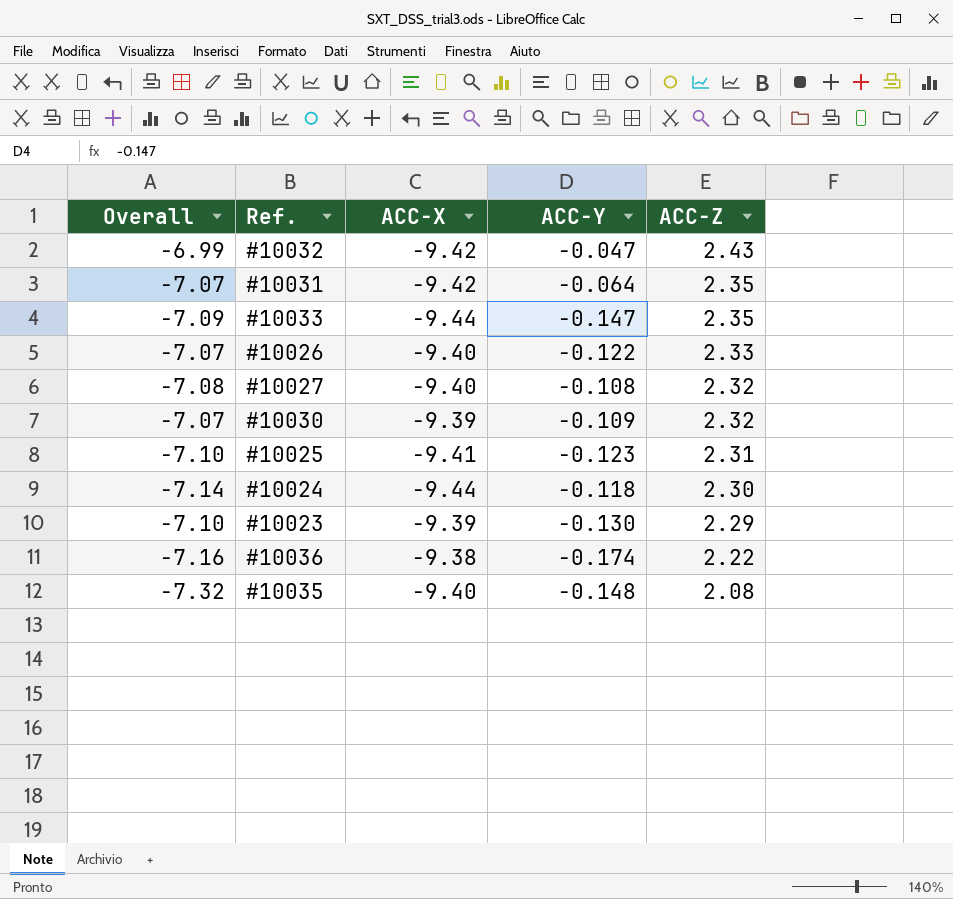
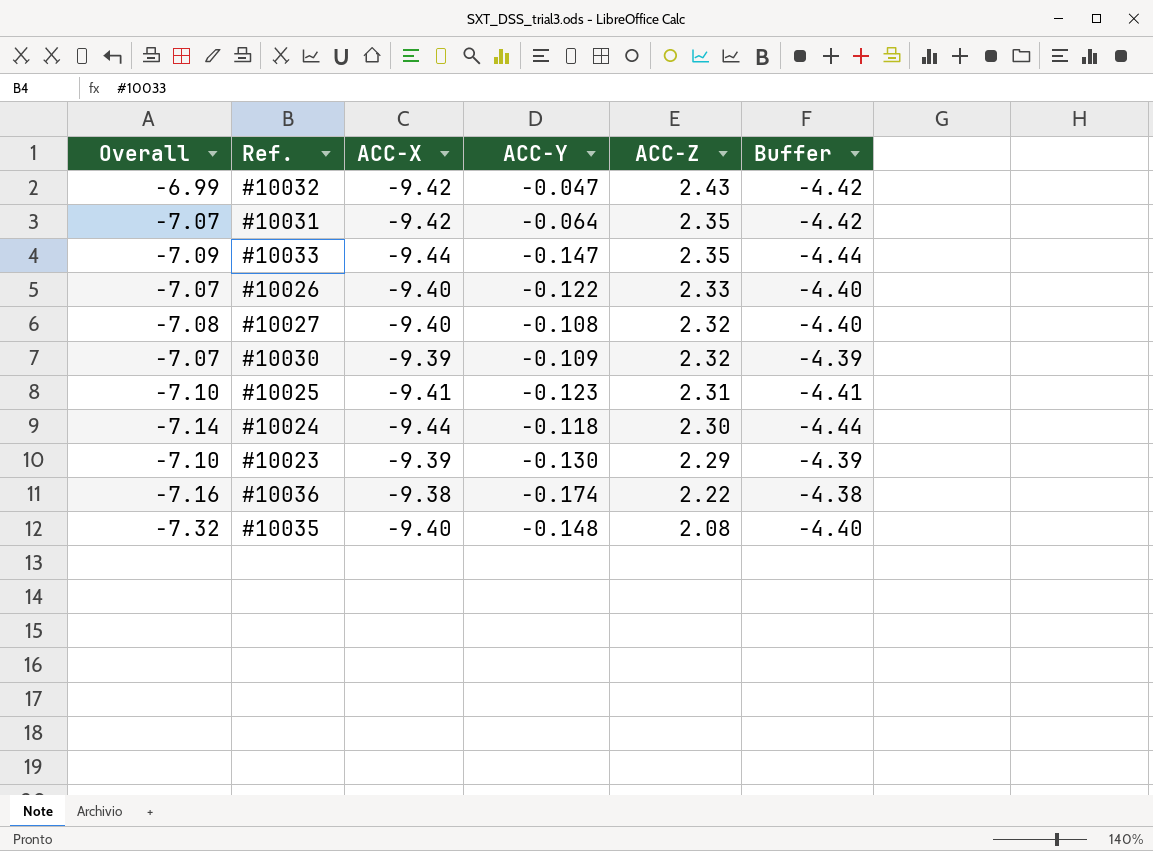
column Buffer | formula: none -> [ACC-X] + 5

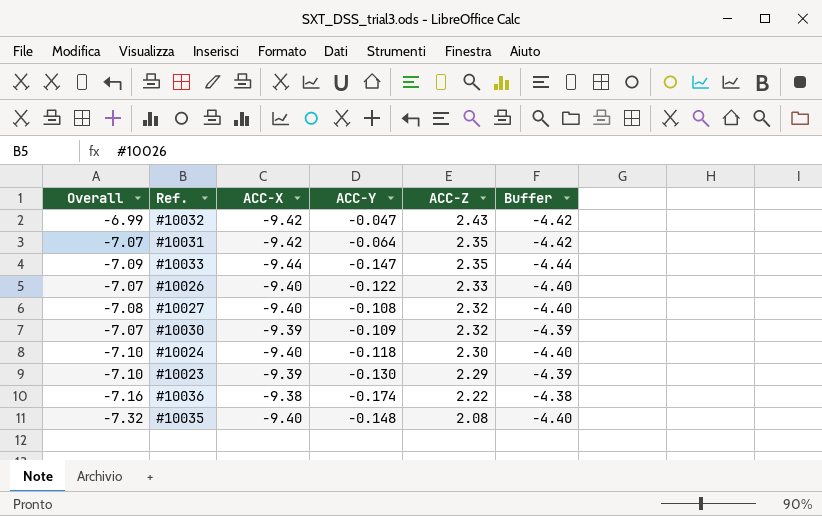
row #10025: -7.10 | -9.41 | -0.123 | 2.31 | -4.41 -> none
#10024 | Overall: -7.14 -> -7.10
#10024 | ACC-X: -9.44 -> -9.40
#10024 | Buffer: -4.44 -> -4.40

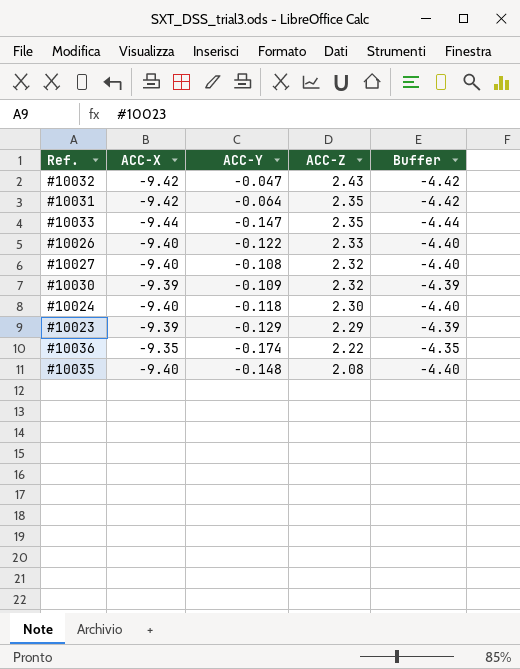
column Overall | formula: [ACC-X] + [ACC-Z] -> none
#10023 | ACC-Y: -0.130 -> -0.129
#10036 | ACC-X: -9.38 -> -9.35
#10036 | Buffer: -4.38 -> -4.35

